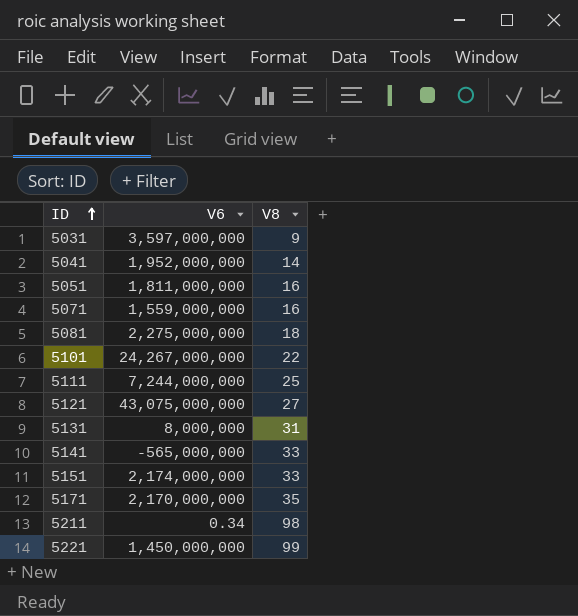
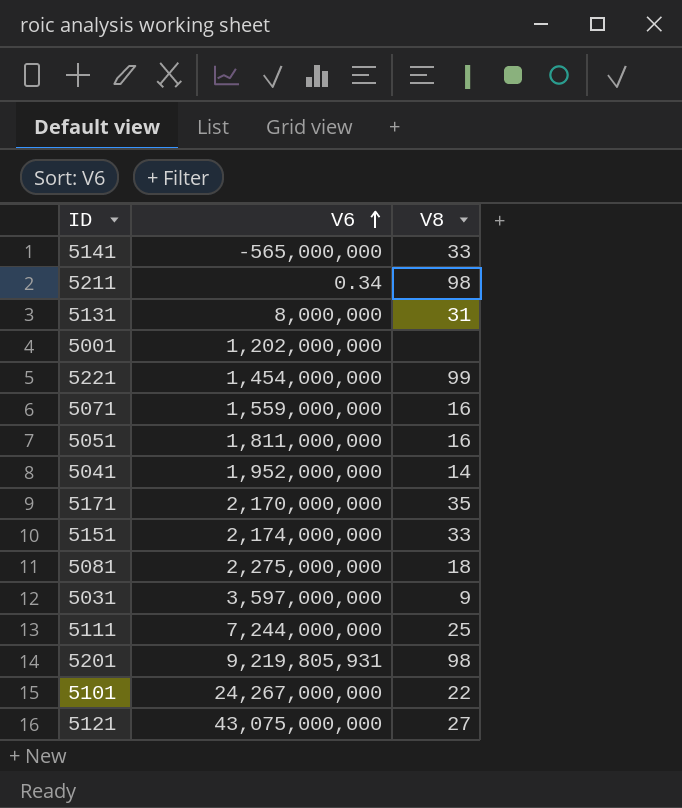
row order: ID ascending -> V6 ascending
row 5001: none -> 1,202,000,000 | none
5221 | V6: 1,450,000,000 -> 1,454,000,000
row 5201: none -> 9,219,805,931 | 98

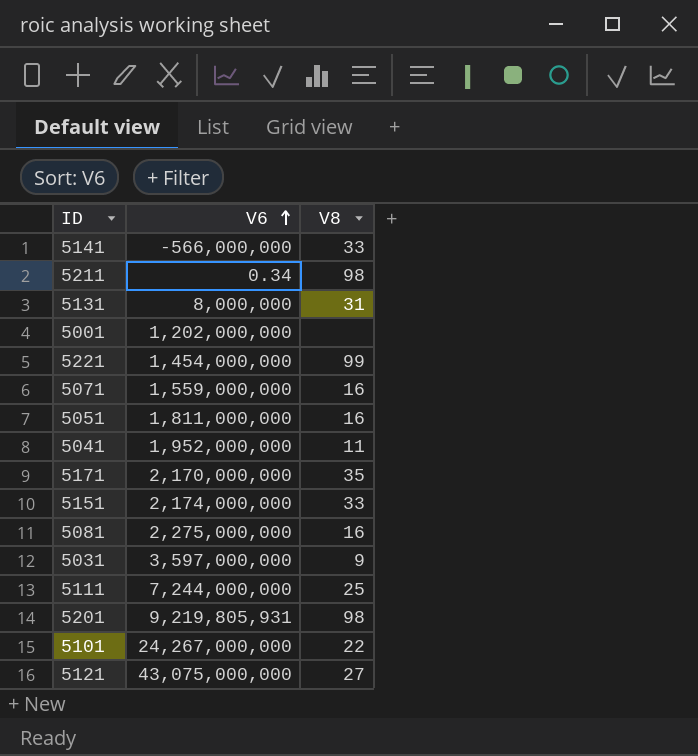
5141 | V6: -565,000,000 -> -566,000,000
5041 | V8: 14 -> 11
5081 | V8: 18 -> 16

